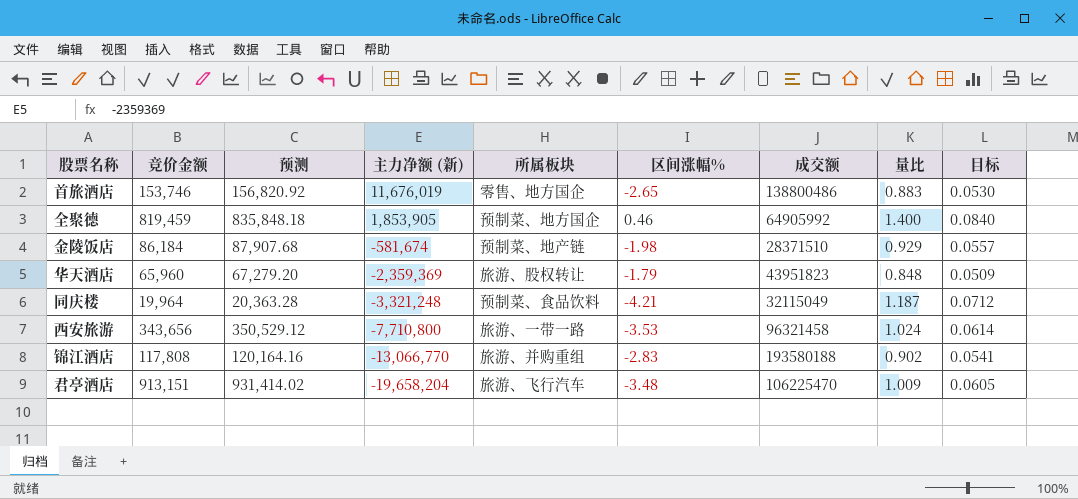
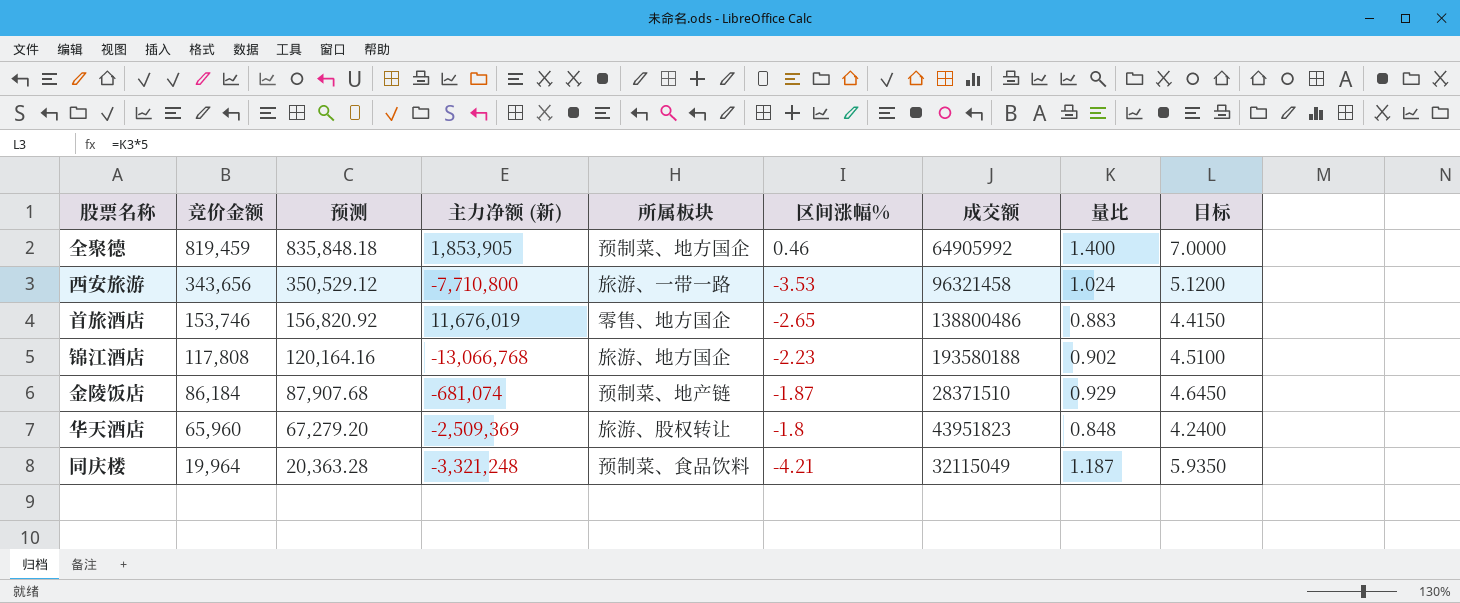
row order: 主力净额 (新) descending -> 竞价金额 descending
column 目标 | formula: [量比] * 0.06 -> [量比] * 5
row 君亭酒店: 913,151 | 931,414.02 | -19,658,204 | 旅游、飞行汽车 | -3.48 | 106225470 | 1.009 | 0.0605 -> none
锦江酒店 | 主力净额 (新): -13,066,770 -> -13,066,768
锦江酒店 | 所属板块: 旅游、并购重组 -> 旅游、地方国企
锦江酒店 | 区间涨幅%: -2.83 -> -2.23
金陵饭店 | 主力净额 (新): -581,674 -> -681,074
金陵饭店 | 区间涨幅%: -1.98 -> -1.87
华天酒店 | 主力净额 (新): -2,359,369 -> -2,509,369
华天酒店 | 区间涨幅%: -1.79 -> -1.8

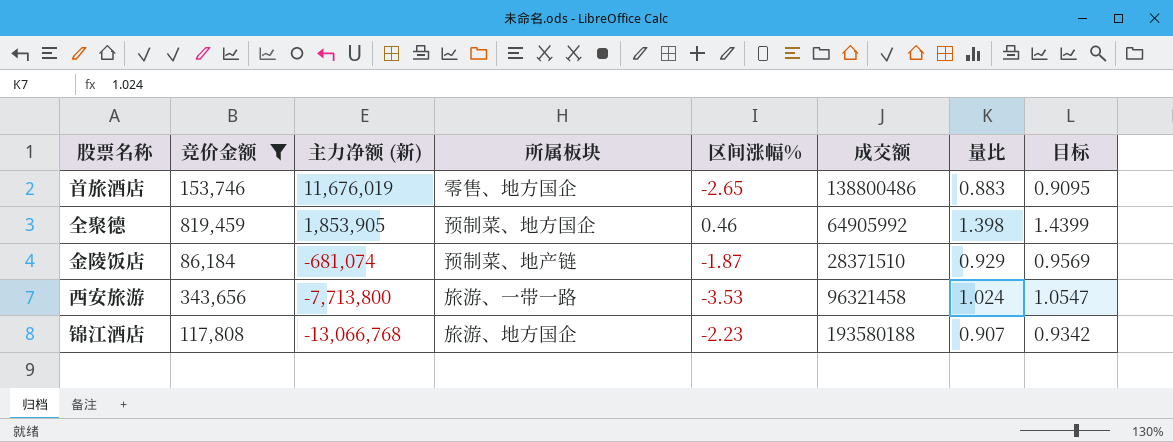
filter: none -> 竞价金额 >= 86,184
row order: 竞价金额 descending -> 主力净额 (新) descending
column 预测 | formula: [竞价金额] * 1.02 -> none
column 目标 | formula: [量比] * 5 -> [量比] * 1.03
全聚德 | 量比: 1.400 -> 1.398
西安旅游 | 主力净额 (新): -7,710,800 -> -7,713,800
锦江酒店 | 量比: 0.902 -> 0.907

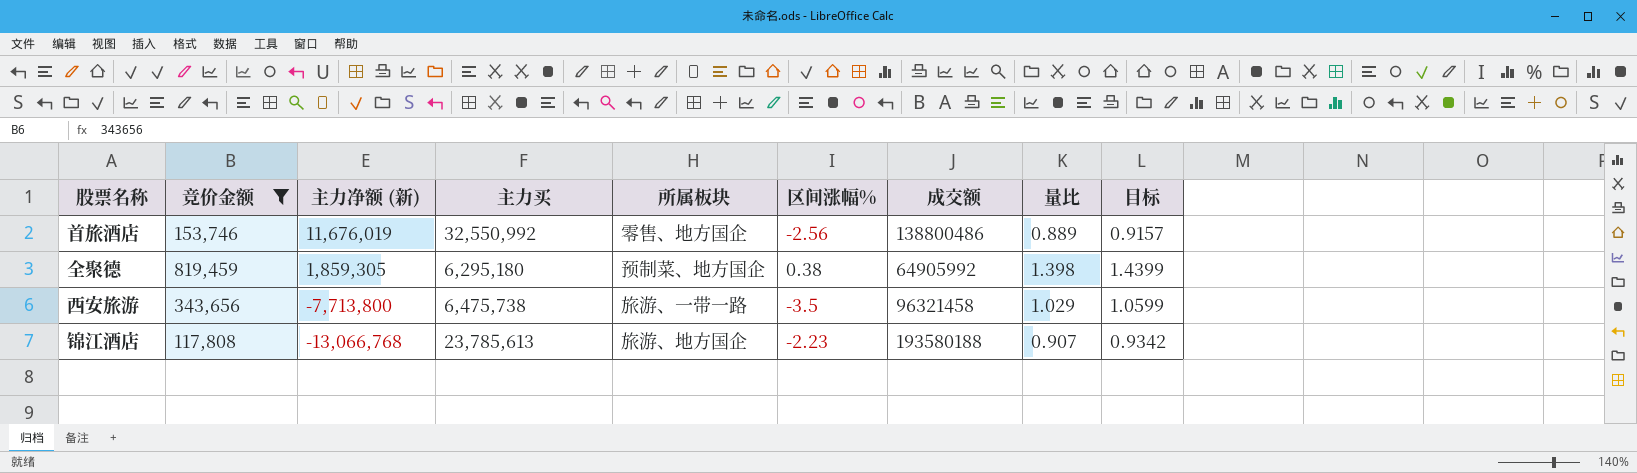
column 主力买 | position: none -> 4
row 金陵饭店: 86,184 | -681,074 | 预制菜、地产链 | -1.87 | 28371510 | 0.929 | 0.9569 -> none
首旅酒店 | 区间涨幅%: -2.65 -> -2.56
首旅酒店 | 量比: 0.883 -> 0.889
首旅酒店 | 目标: 0.9095 -> 0.9157
全聚德 | 主力净额 (新): 1,853,905 -> 1,859,305
全聚德 | 区间涨幅%: 0.46 -> 0.38
西安旅游 | 区间涨幅%: -3.53 -> -3.5
西安旅游 | 量比: 1.024 -> 1.029
西安旅游 | 目标: 1.0547 -> 1.0599

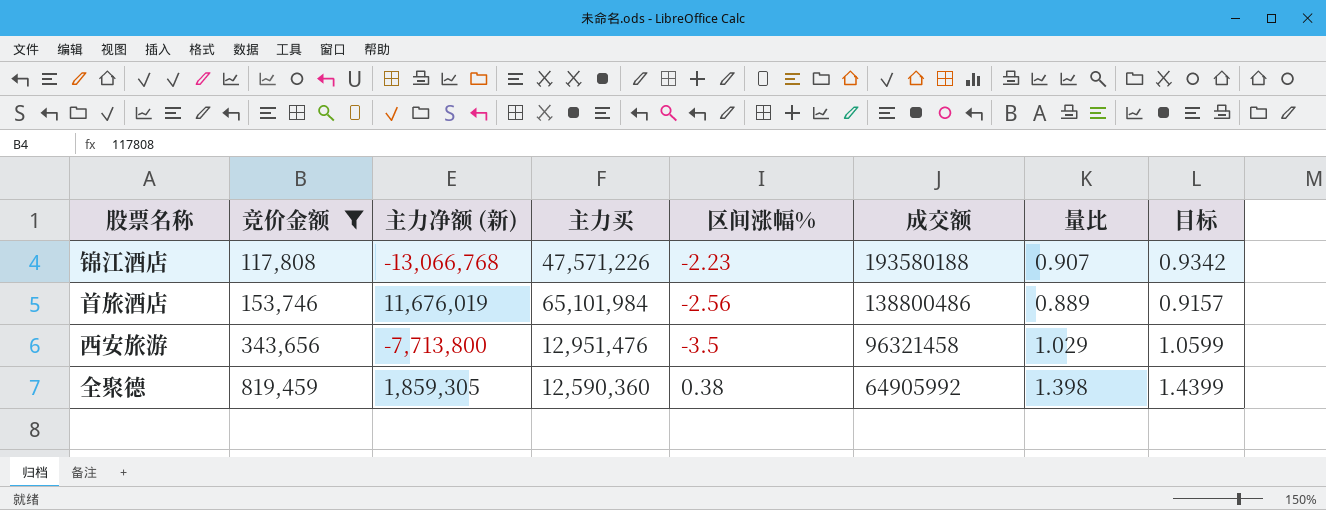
row order: 主力净额 (新) descending -> 竞价金额 ascending
column 所属板块 | position: 5 -> none
锦江酒店 | 主力买: 23,785,613 -> 47,571,226
首旅酒店 | 主力买: 32,550,992 -> 65,101,984
西安旅游 | 主力买: 6,475,738 -> 12,951,476
全聚德 | 主力买: 6,295,180 -> 12,590,360

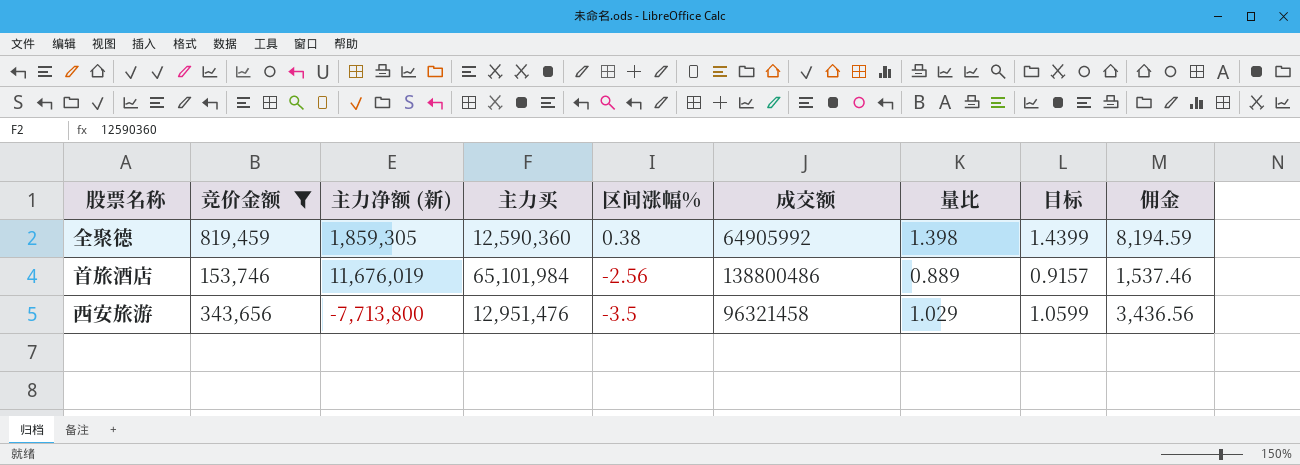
row order: 竞价金额 ascending -> 区间涨幅% descending
column 佣金 | formula: none -> [竞价金额] * 0.01
row 锦江酒店: 117,808 | -13,066,768 | 47,571,226 | -2.23 | 193580188 | 0.907 | 0.9342 -> none

